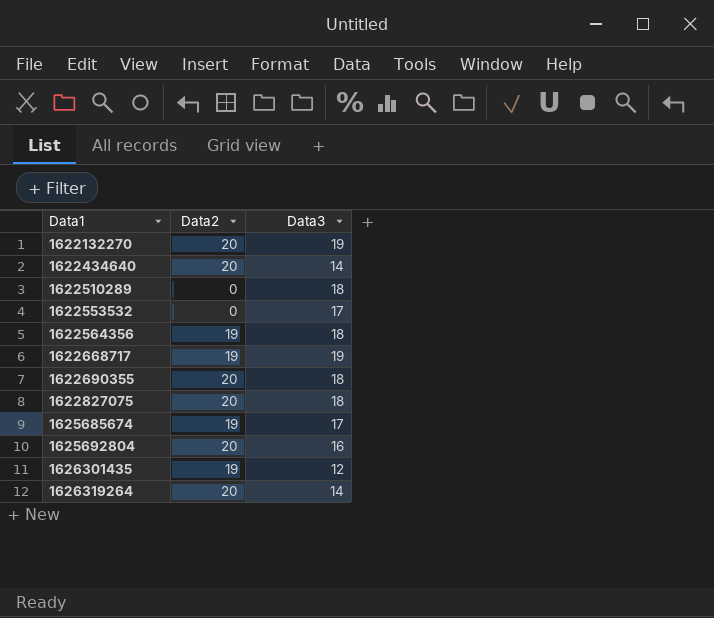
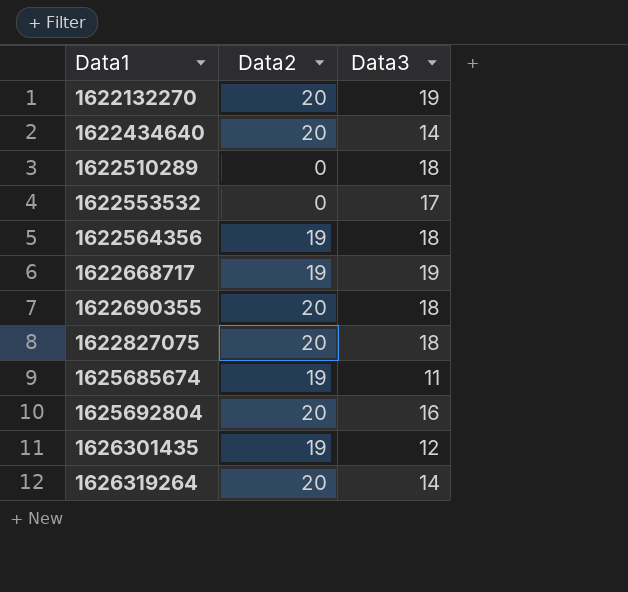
1625685674 | Data3: 17 -> 11

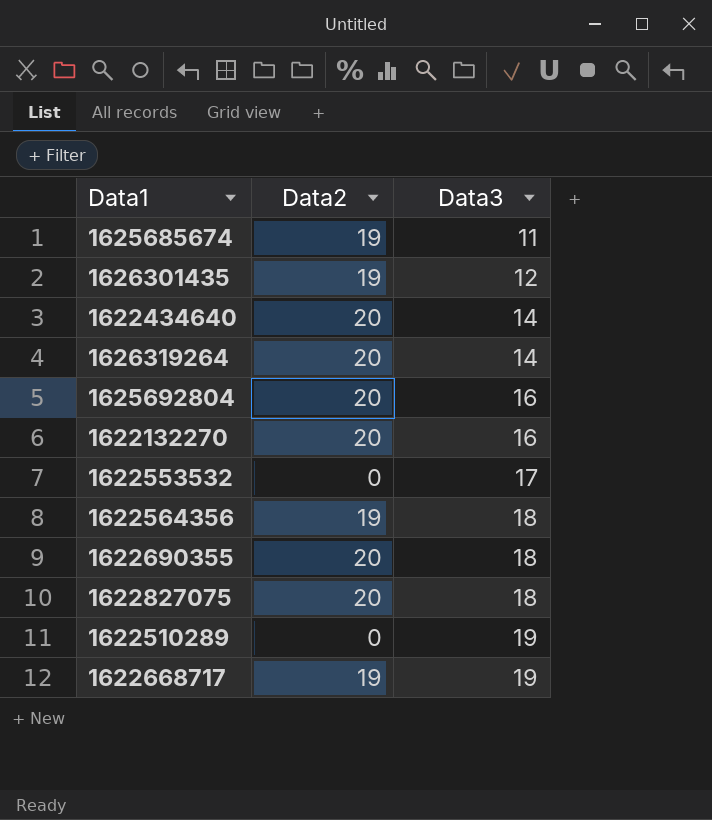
row order: Data1 ascending -> Data3 ascending
1622132270 | Data3: 19 -> 16
1622510289 | Data3: 18 -> 19

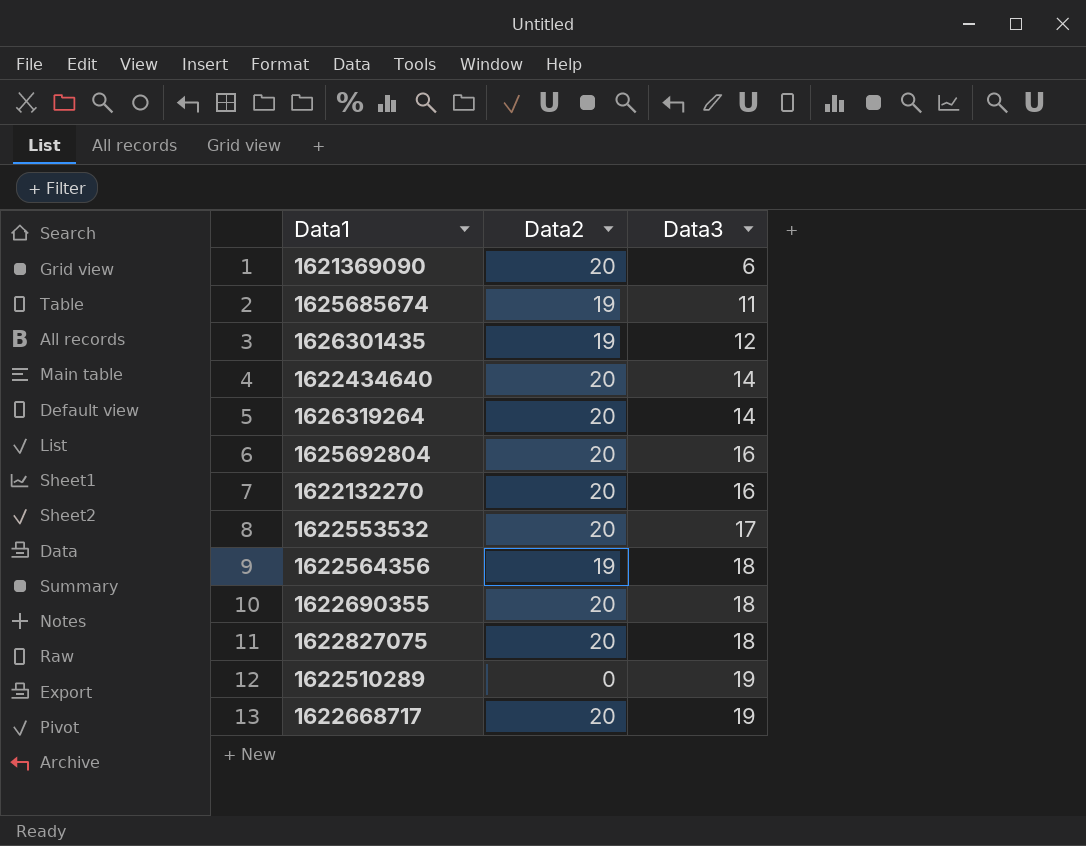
row 1621369090: none -> 20 | 6
1622553532 | Data2: 0 -> 20
1622668717 | Data2: 19 -> 20

